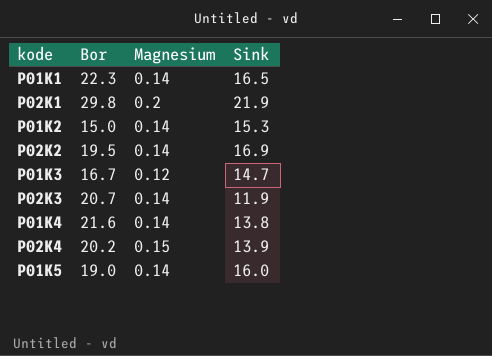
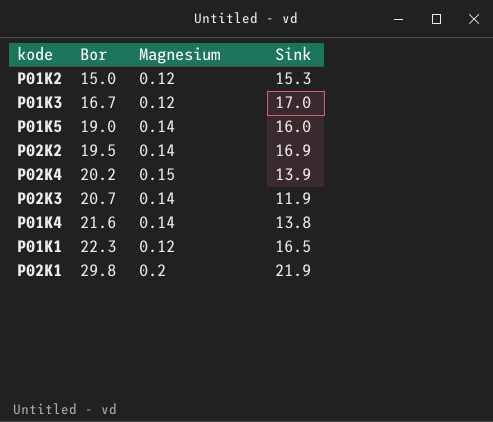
row order: none -> Bor ascending
P01K2 | Magnesium: 0.14 -> 0.12
P01K3 | Sink: 14.7 -> 17.0
P01K1 | Magnesium: 0.14 -> 0.12

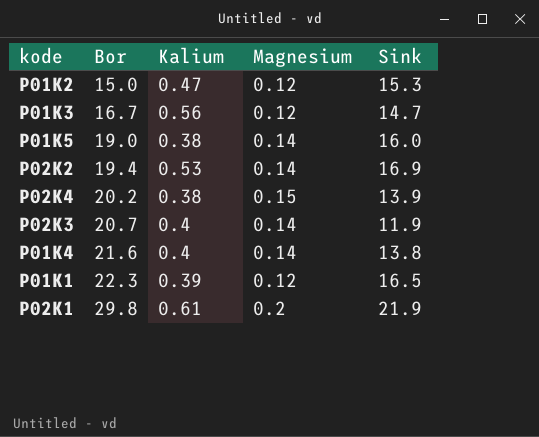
column Kalium | position: none -> 3
P01K3 | Sink: 17.0 -> 14.7
P02K2 | Bor: 19.5 -> 19.4

